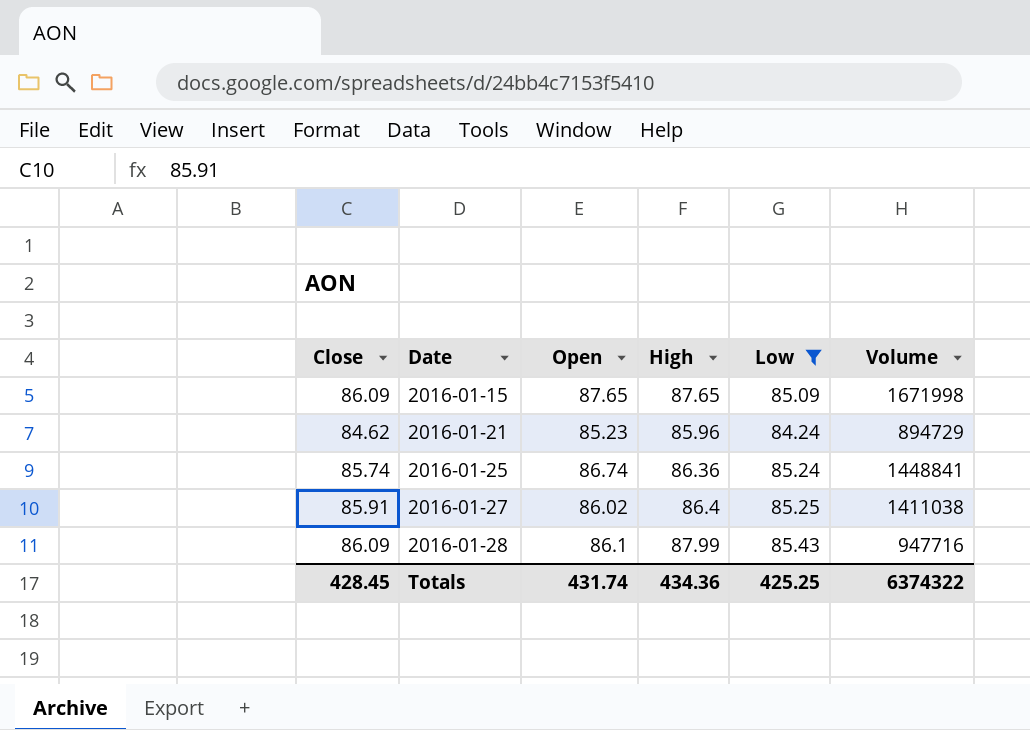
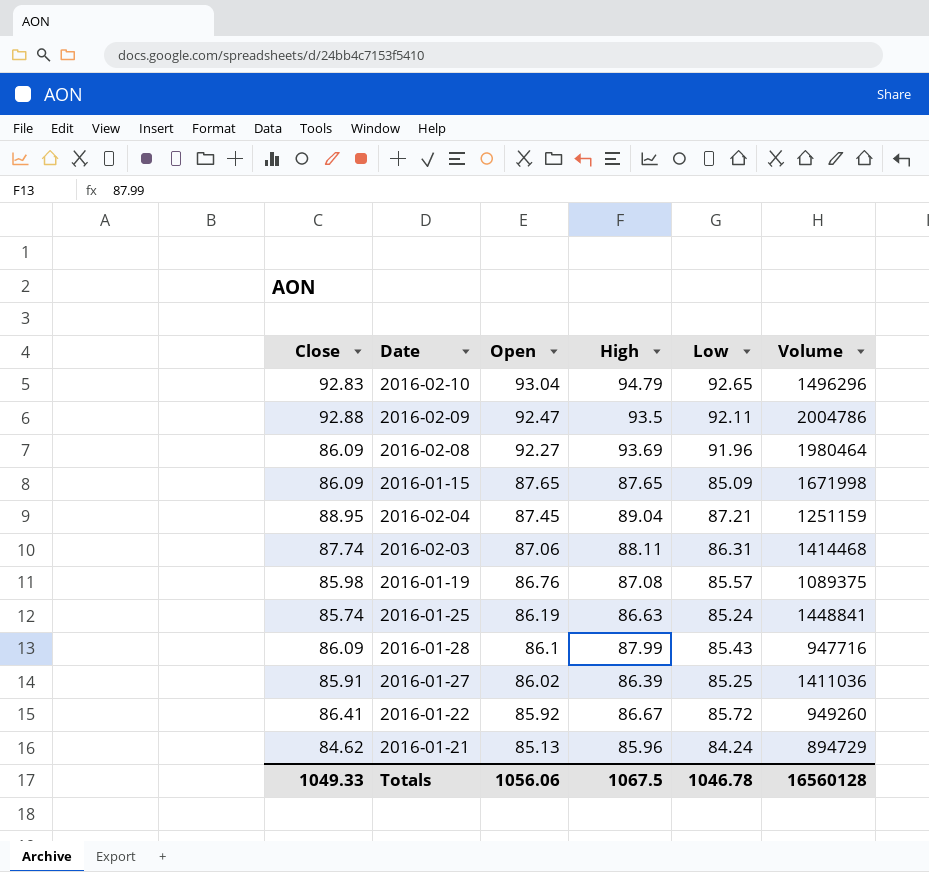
filter: Low <= 85.43 -> none
row order: Date ascending -> Open descending
2016-01-25 | Open: 86.74 -> 86.19
2016-01-25 | High: 86.36 -> 86.63
2016-01-27 | High: 86.4 -> 86.39
2016-01-27 | Volume: 1411038 -> 1411036
2016-01-21 | Open: 85.23 -> 85.13
Totals | Close: 428.45 -> 1049.33
Totals | Open: 431.74 -> 1056.06
Totals | High: 434.36 -> 1067.5
Totals | Low: 425.25 -> 1046.78
Totals | Volume: 6374322 -> 16560128

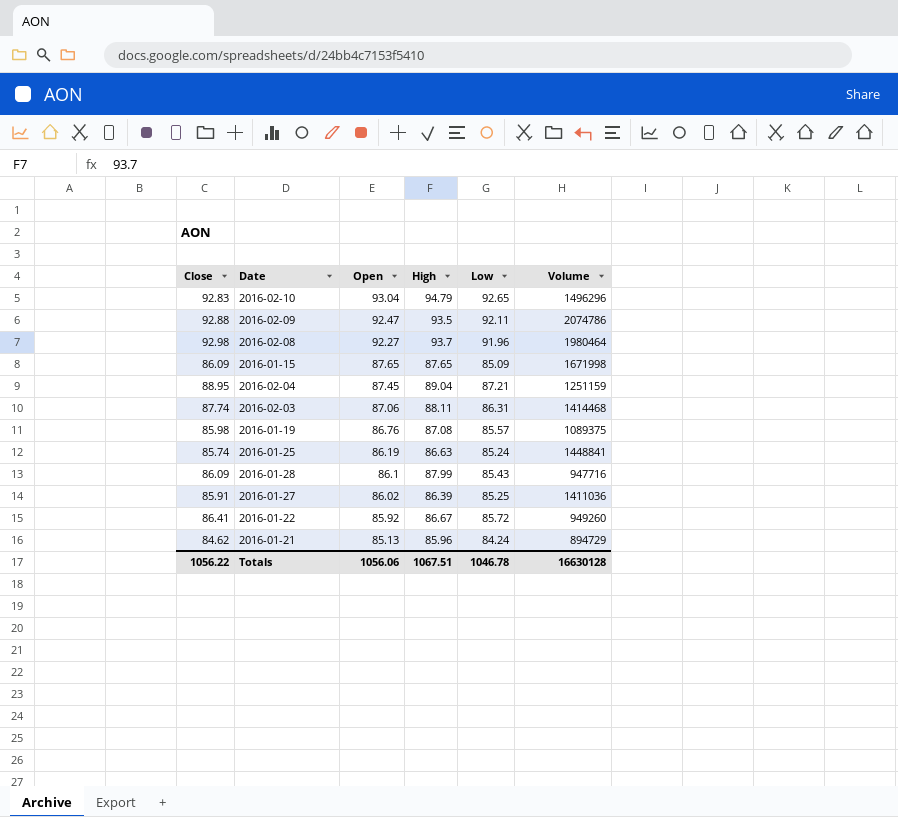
2016-02-09 | Volume: 2004786 -> 2074786
2016-02-08 | Close: 86.09 -> 92.98
2016-02-08 | High: 93.69 -> 93.7
Totals | Close: 1049.33 -> 1056.22
Totals | High: 1067.5 -> 1067.51
Totals | Volume: 16560128 -> 16630128

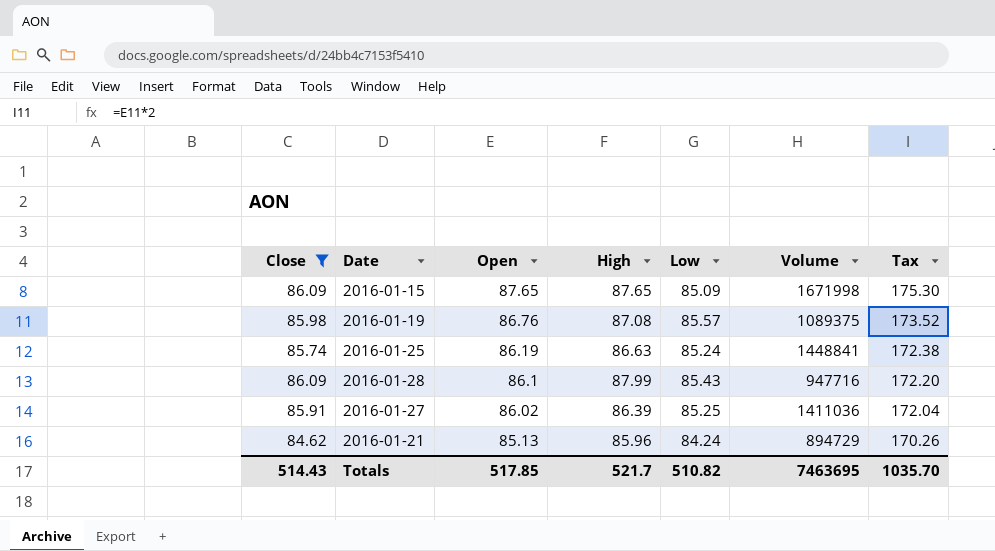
filter: none -> Close <= 86.09
column Tax | formula: none -> [Open] * 2
Totals | Close: 1056.22 -> 514.43
Totals | Open: 1056.06 -> 517.85
Totals | High: 1067.51 -> 521.7
Totals | Low: 1046.78 -> 510.82
Totals | Volume: 16630128 -> 7463695

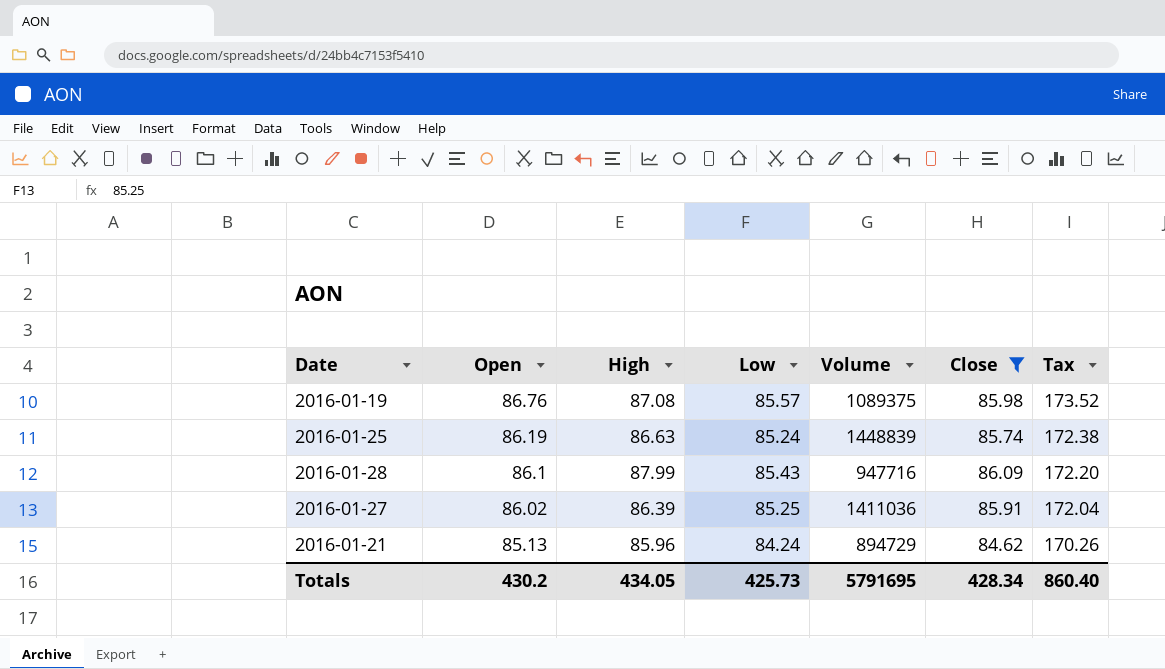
column Close | position: 1 -> 6
row 2016-01-15: 86.09 | 87.65 | 87.65 | 85.09 | 1671998 | 175.30 -> none
2016-01-25 | Volume: 1448841 -> 1448839
Totals | Open: 517.85 -> 430.2
Totals | High: 521.7 -> 434.05
Totals | Low: 510.82 -> 425.73
Totals | Volume: 7463695 -> 5791695
Totals | Close: 514.43 -> 428.34
Totals | Tax: 1035.70 -> 860.40

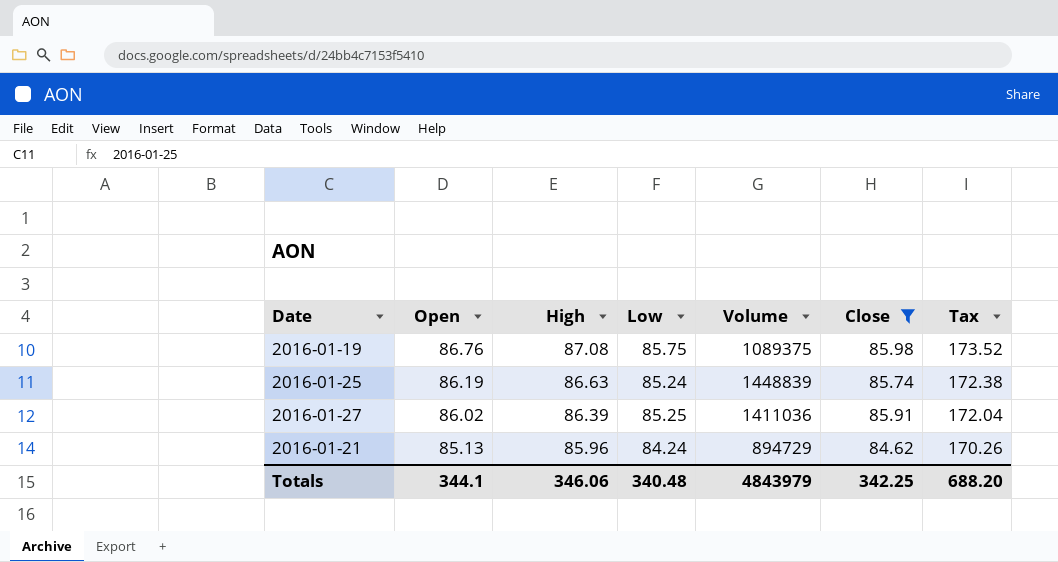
row 2016-01-28: 86.1 | 87.99 | 85.43 | 947716 | 86.09 | 172.20 -> none
2016-01-19 | Low: 85.57 -> 85.75
Totals | Open: 430.2 -> 344.1
Totals | High: 434.05 -> 346.06
Totals | Low: 425.73 -> 340.48
Totals | Volume: 5791695 -> 4843979
Totals | Close: 428.34 -> 342.25
Totals | Tax: 860.40 -> 688.20

